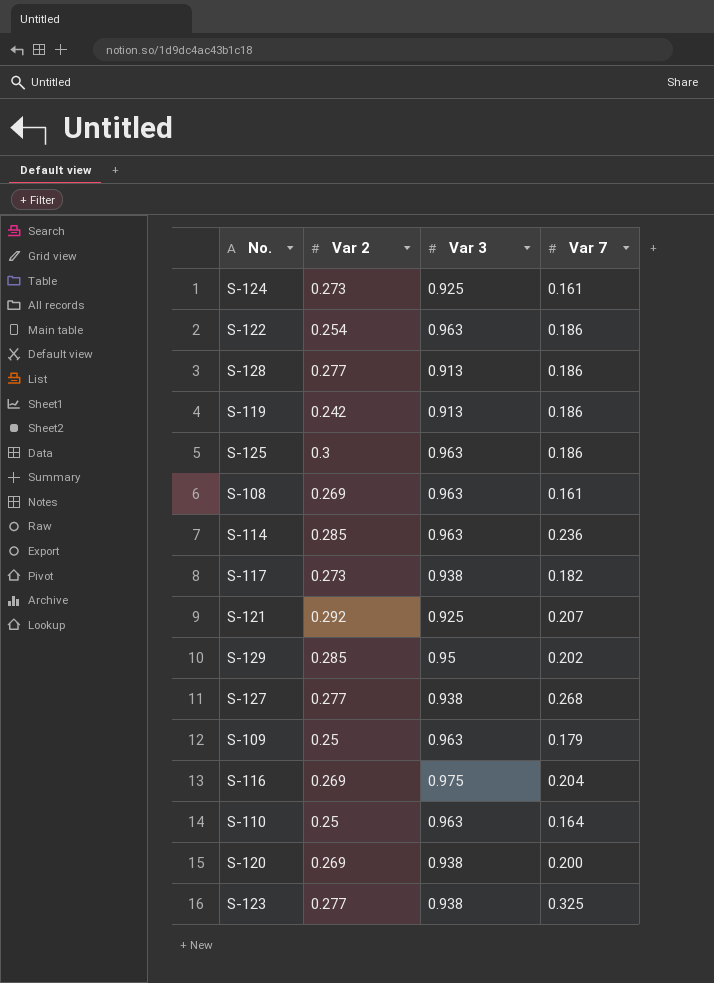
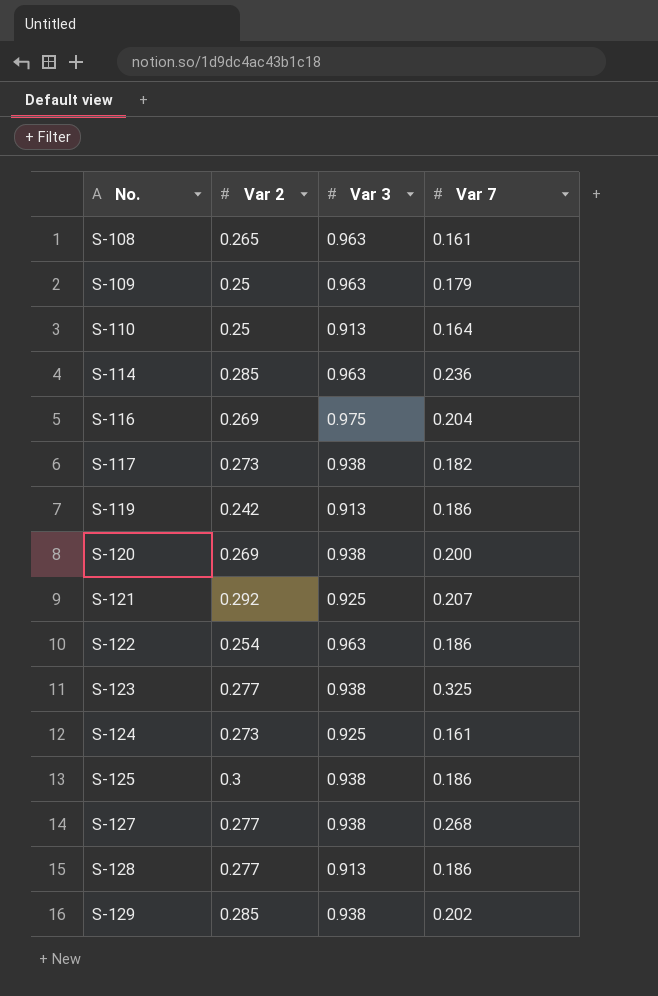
row order: none -> No. ascending
S-108 | Var 2: 0.269 -> 0.265
S-110 | Var 3: 0.963 -> 0.913
S-125 | Var 3: 0.963 -> 0.938
S-129 | Var 3: 0.95 -> 0.938

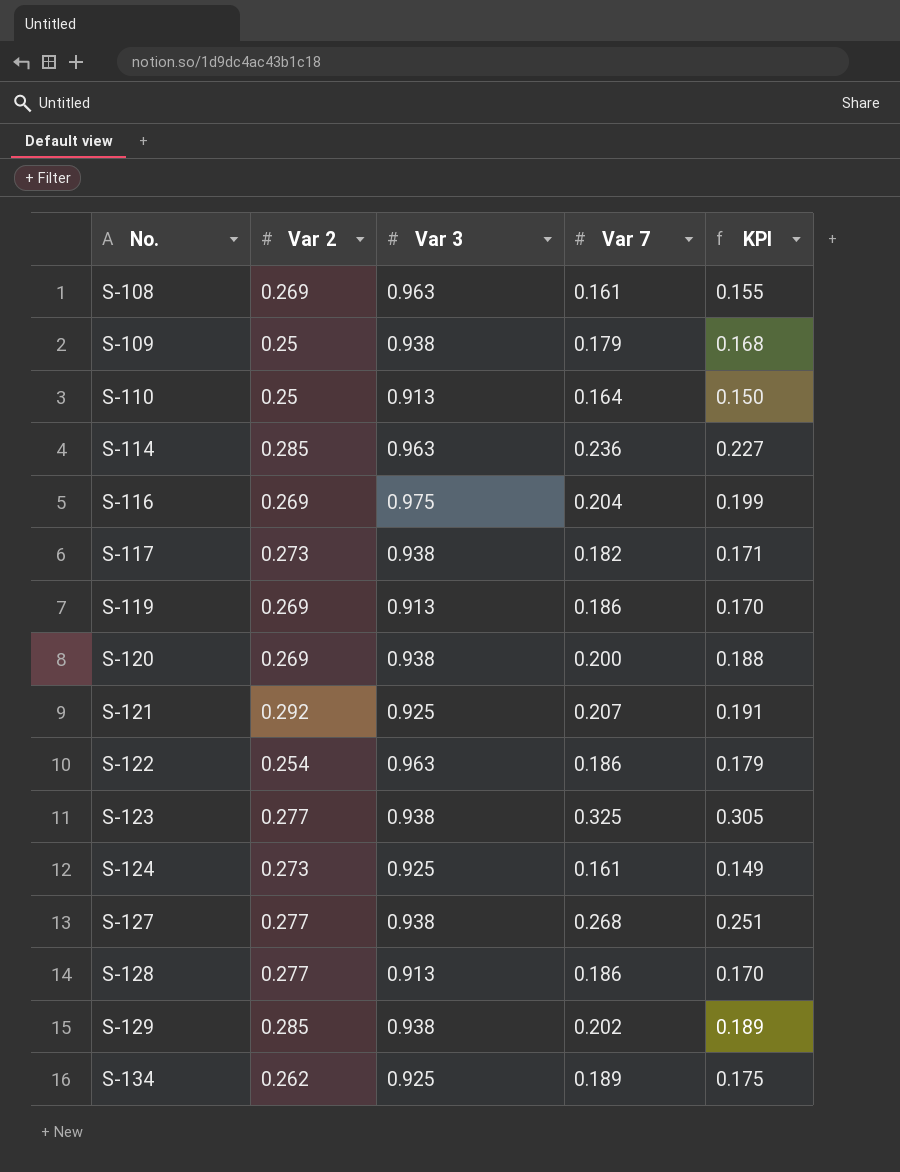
column KPI | formula: none -> [Var 3] * [Var 7]
row S-125: 0.3 | 0.938 | 0.186 -> none
S-108 | Var 2: 0.265 -> 0.269
S-109 | Var 3: 0.963 -> 0.938
S-119 | Var 2: 0.242 -> 0.269
row S-134: none -> 0.262 | 0.925 | 0.189 | 0.175

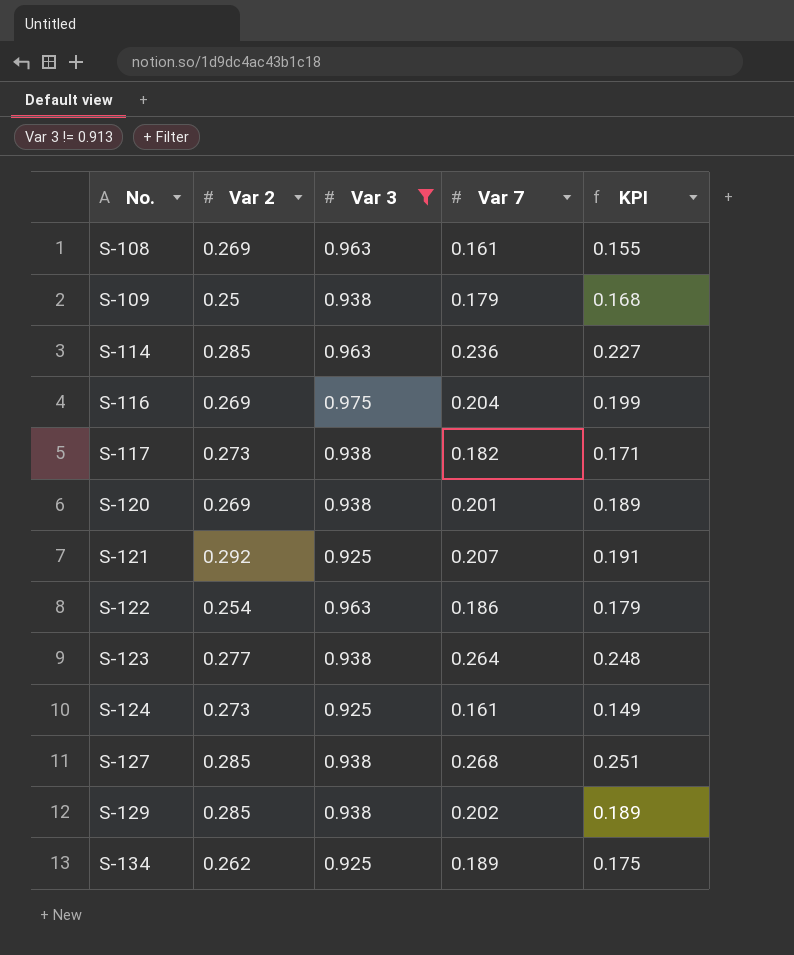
filter: none -> Var 3 != 0.913
S-120 | Var 7: 0.200 -> 0.201
S-120 | KPI: 0.188 -> 0.189
S-123 | Var 7: 0.325 -> 0.264
S-123 | KPI: 0.305 -> 0.248
S-127 | Var 2: 0.277 -> 0.285

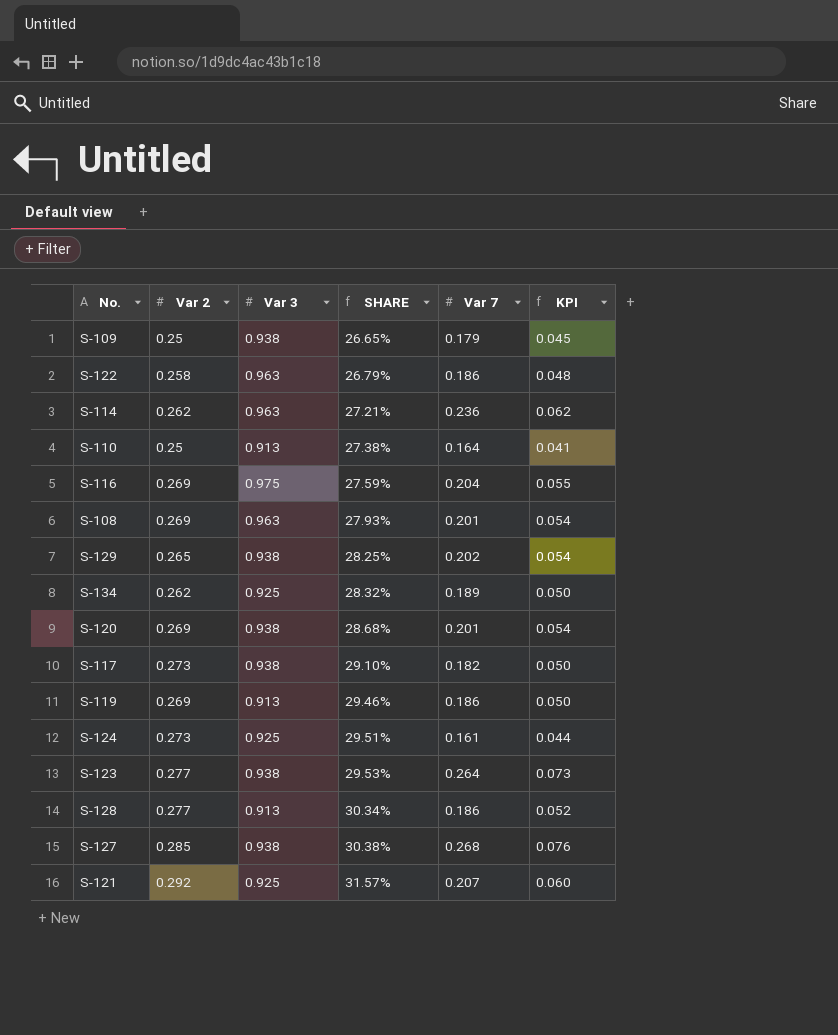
filter: Var 3 != 0.913 -> none
row order: No. ascending -> SHARE ascending
column SHARE | formula: none -> [Var 2] / [Var 3]
column KPI | formula: [Var 3] * [Var 7] -> [Var 2] * [Var 7]
S-122 | Var 2: 0.254 -> 0.258
S-114 | Var 2: 0.285 -> 0.262
S-108 | Var 7: 0.161 -> 0.201
S-129 | Var 2: 0.285 -> 0.265

